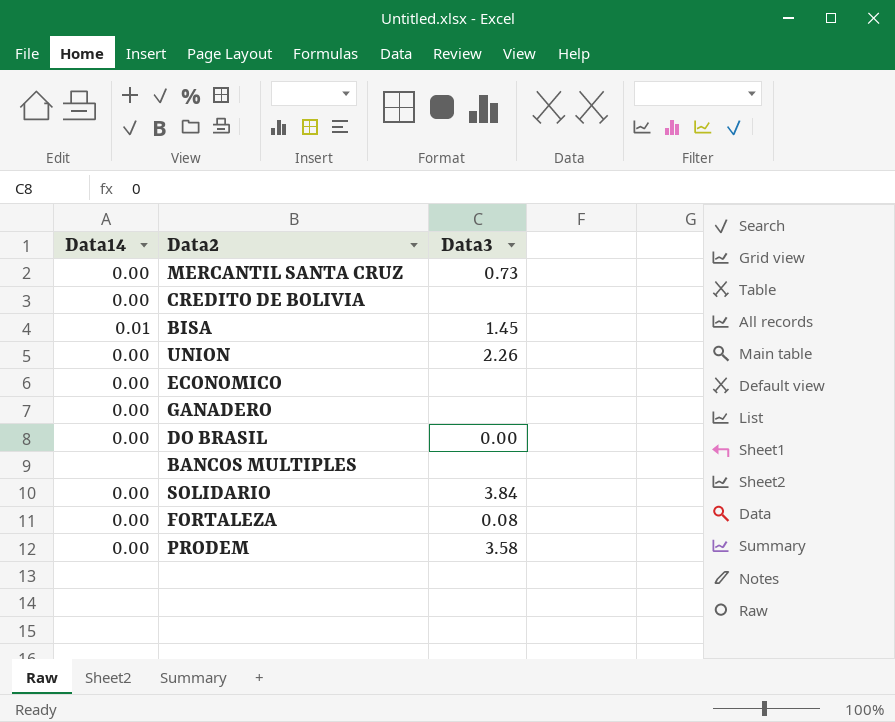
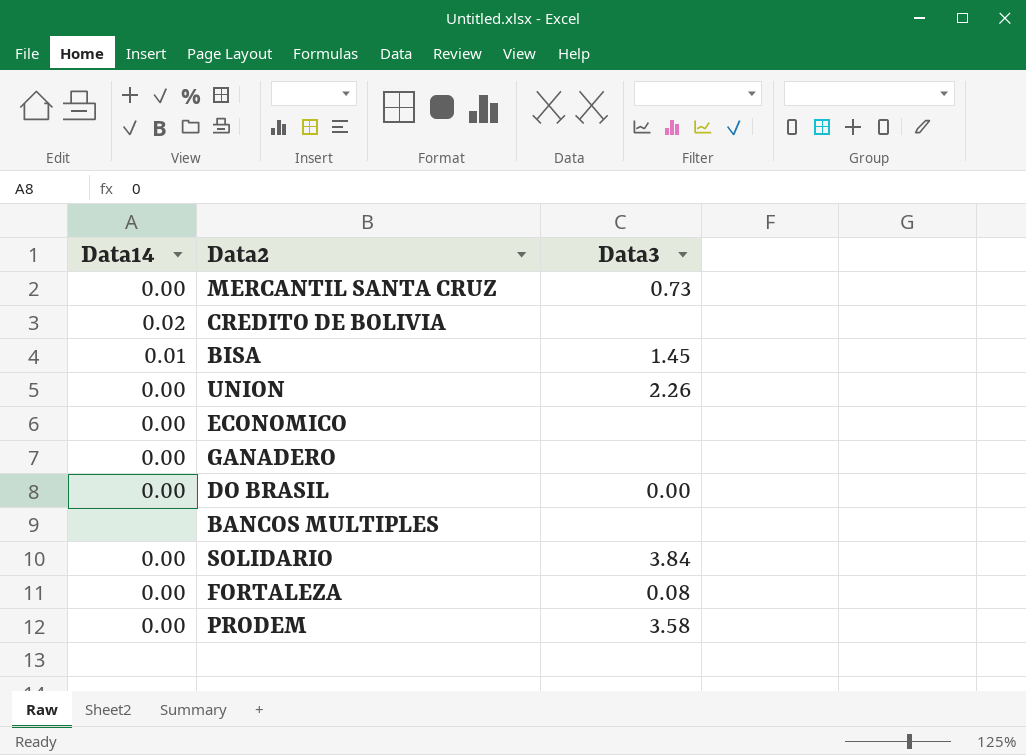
CREDITO DE BOLIVIA | Data14: 0.00 -> 0.02

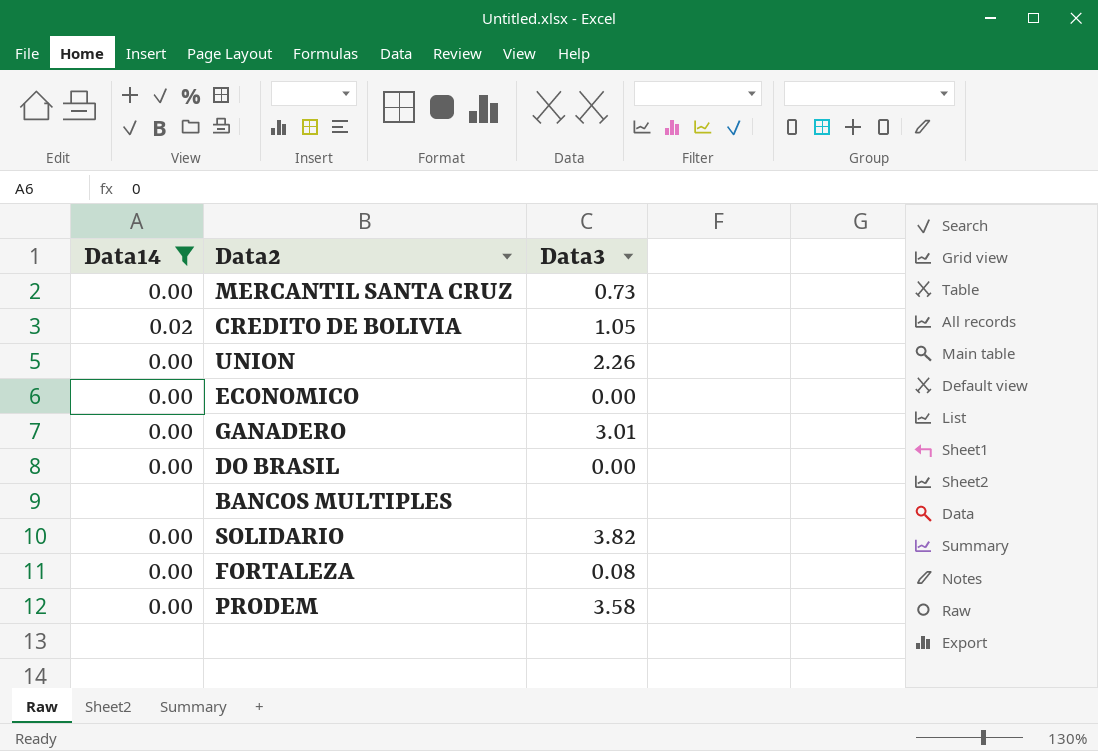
filter: none -> Data14 != 0.01
CREDITO DE BOLIVIA | Data3: none -> 1.05
ECONOMICO | Data3: none -> 0.00
GANADERO | Data3: none -> 3.01
SOLIDARIO | Data3: 3.84 -> 3.82

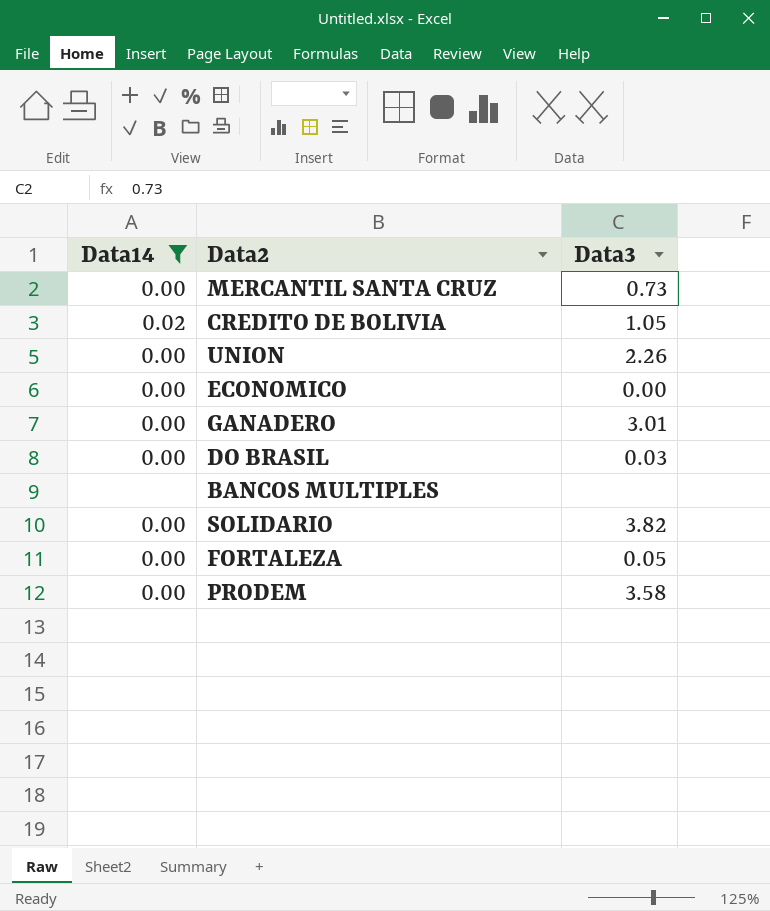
DO BRASIL | Data3: 0.00 -> 0.03
FORTALEZA | Data3: 0.08 -> 0.05

